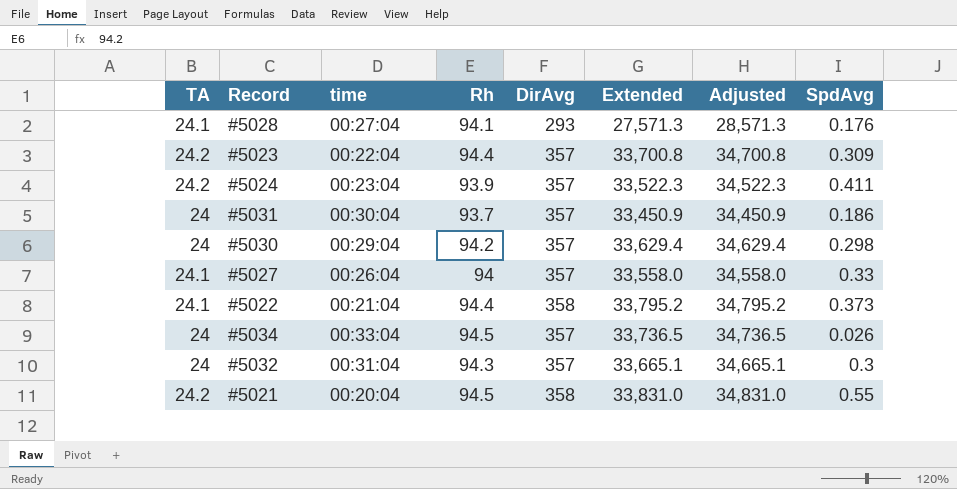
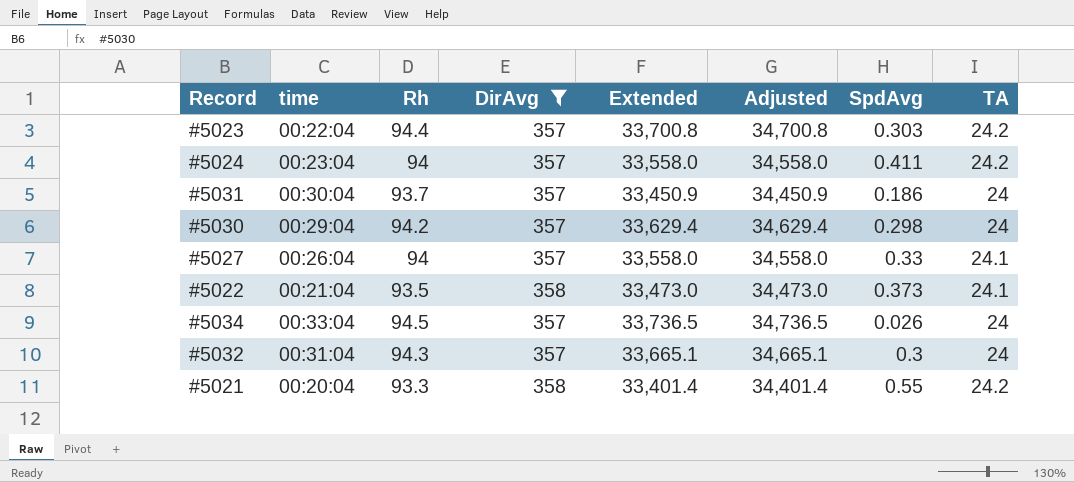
filter: none -> DirAvg != 293
column TA | position: 1 -> 8
#5023 | SpdAvg: 0.309 -> 0.303
#5024 | Rh: 93.9 -> 94
#5024 | Extended: 33,522.3 -> 33,558.0
#5024 | Adjusted: 34,522.3 -> 34,558.0
#5022 | Rh: 94.4 -> 93.5
#5022 | Extended: 33,795.2 -> 33,473.0
#5022 | Adjusted: 34,795.2 -> 34,473.0
#5021 | Rh: 94.5 -> 93.3
#5021 | Extended: 33,831.0 -> 33,401.4
#5021 | Adjusted: 34,831.0 -> 34,401.4

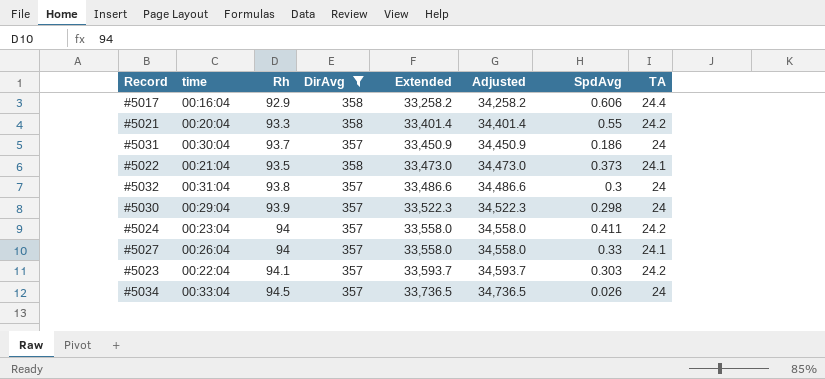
row order: none -> Extended ascending
row #5017: none -> 00:16:04 | 92.9 | 358 | 33,258.2 | 34,258.2 | 0.606 | 24.4
#5032 | Rh: 94.3 -> 93.8
#5032 | Extended: 33,665.1 -> 33,486.6
#5032 | Adjusted: 34,665.1 -> 34,486.6
#5030 | Rh: 94.2 -> 93.9
#5030 | Extended: 33,629.4 -> 33,522.3
#5030 | Adjusted: 34,629.4 -> 34,522.3
#5023 | Rh: 94.4 -> 94.1
#5023 | Extended: 33,700.8 -> 33,593.7
#5023 | Adjusted: 34,700.8 -> 34,593.7

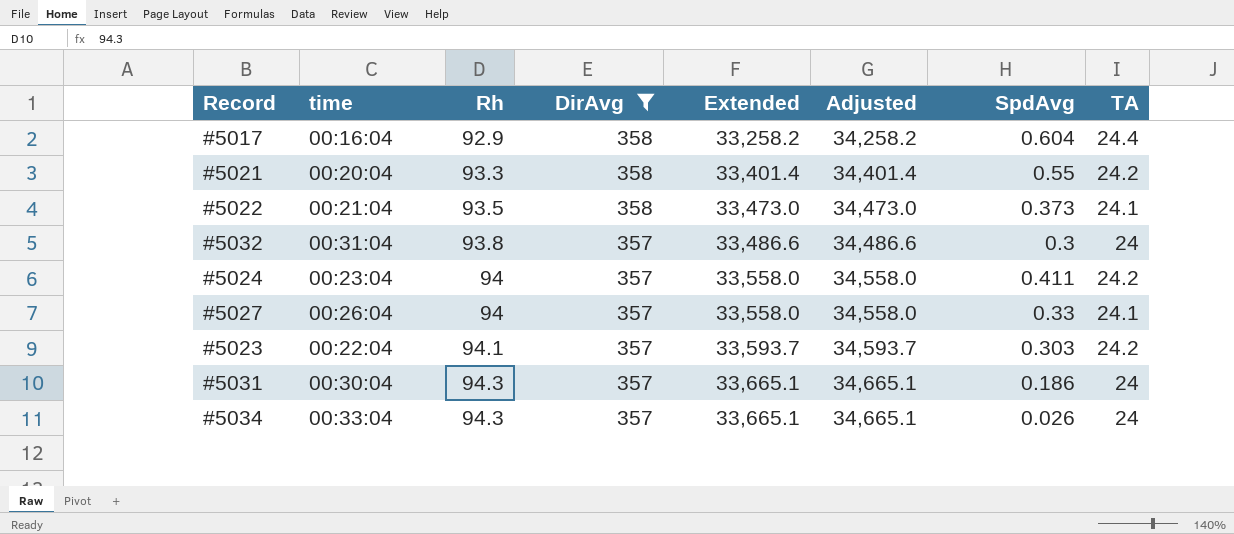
row order: Extended ascending -> Rh ascending
row #5030: 00:29:04 | 93.9 | 357 | 33,522.3 | 34,522.3 | 0.298 | 24 -> none
#5017 | SpdAvg: 0.606 -> 0.604
#5031 | Rh: 93.7 -> 94.3
#5031 | Extended: 33,450.9 -> 33,665.1
#5031 | Adjusted: 34,450.9 -> 34,665.1
#5034 | Rh: 94.5 -> 94.3
#5034 | Extended: 33,736.5 -> 33,665.1
#5034 | Adjusted: 34,736.5 -> 34,665.1

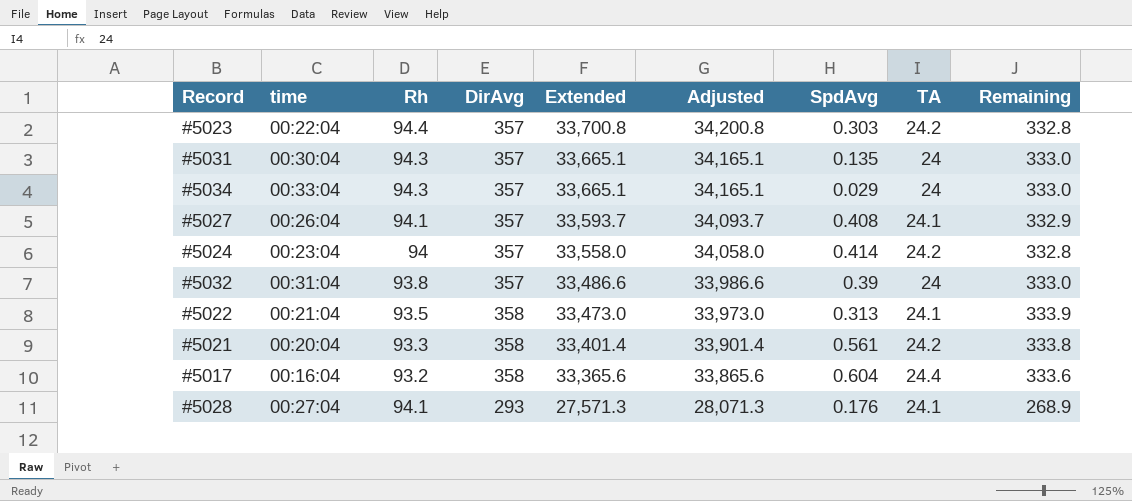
filter: DirAvg != 293 -> none
row order: Rh ascending -> Extended descending
column Adjusted | formula: [Extended] + 1000 -> [Extended] + 500
column Remaining | formula: none -> [DirAvg] - [TA]
#5023 | Rh: 94.1 -> 94.4
#5023 | Extended: 33,593.7 -> 33,700.8
#5031 | SpdAvg: 0.186 -> 0.135
#5034 | SpdAvg: 0.026 -> 0.029
#5027 | Rh: 94 -> 94.1
#5027 | Extended: 33,558.0 -> 33,593.7
#5027 | SpdAvg: 0.33 -> 0.408
#5024 | SpdAvg: 0.411 -> 0.414
#5032 | SpdAvg: 0.3 -> 0.39
#5022 | SpdAvg: 0.373 -> 0.313
#5021 | SpdAvg: 0.55 -> 0.561
#5017 | Rh: 92.9 -> 93.2
#5017 | Extended: 33,258.2 -> 33,365.6

